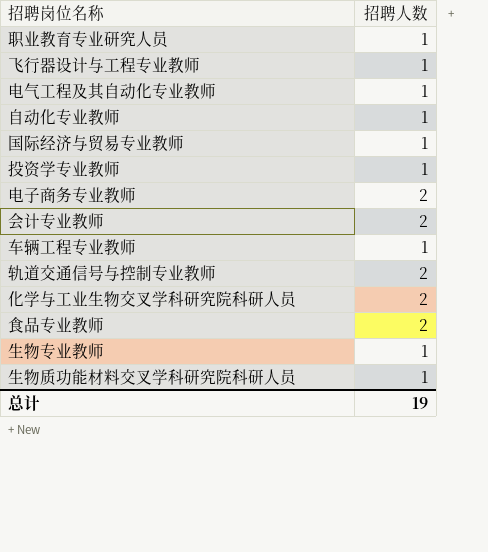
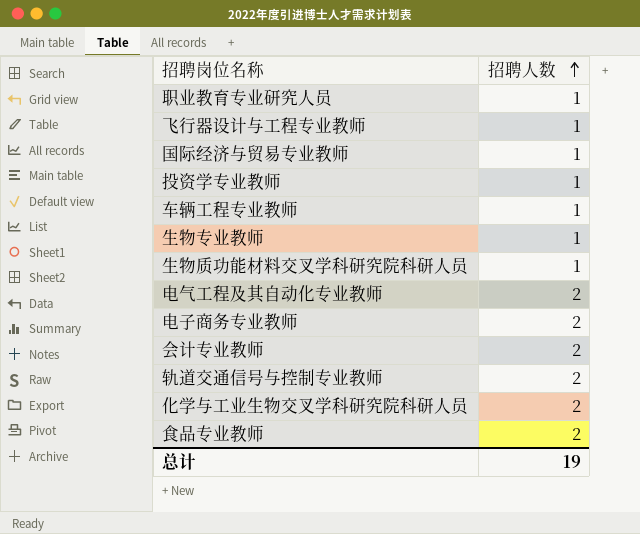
row order: none -> 招聘人数 ascending
row 自动化专业教师: 1 -> none
电气工程及其自动化专业教师 | 招聘人数: 1 -> 2

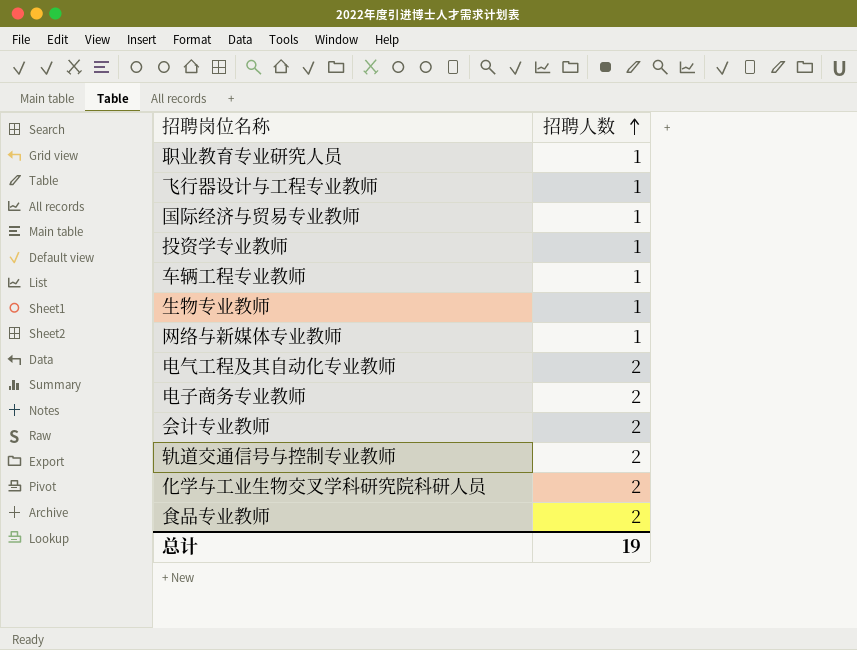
row 生物质功能材料交叉学科研究院科研人员: 1 -> none
row 网络与新媒体专业教师: none -> 1

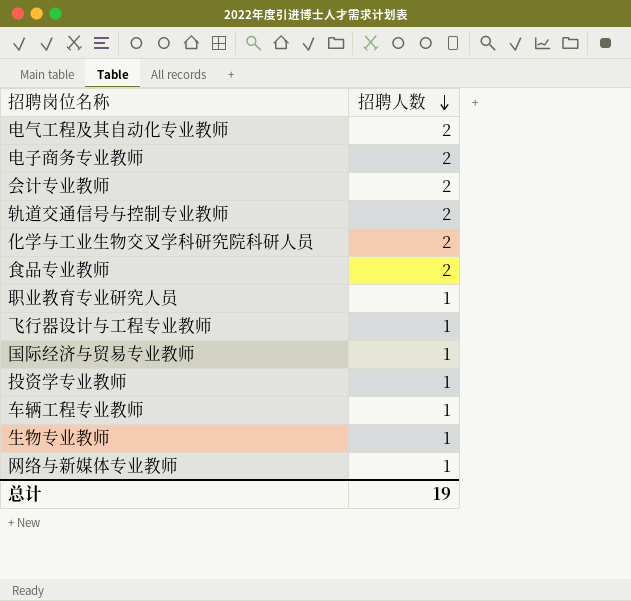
row order: 招聘人数 ascending -> 招聘人数 descending

